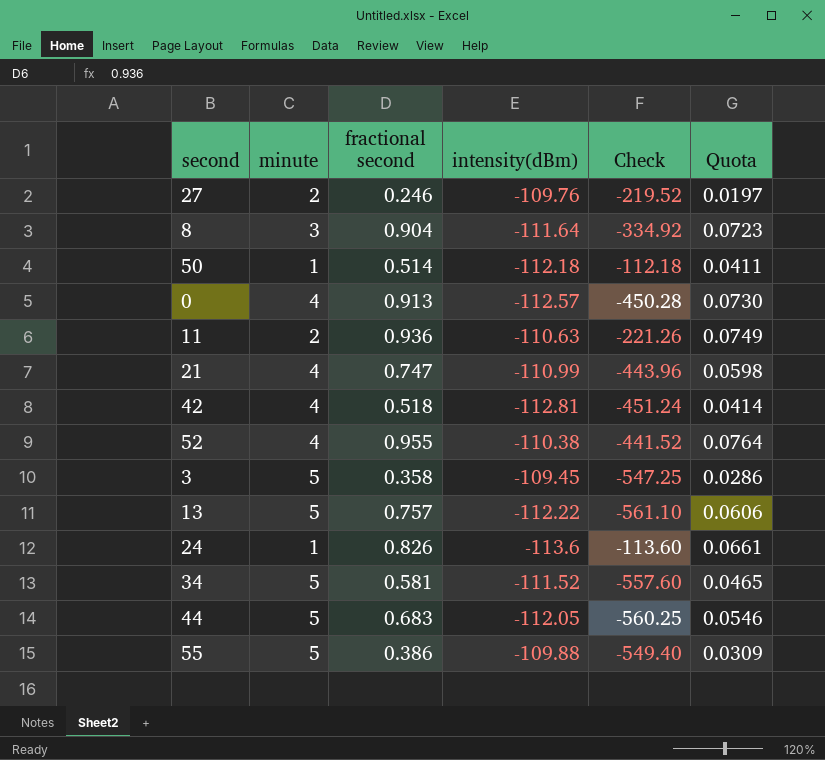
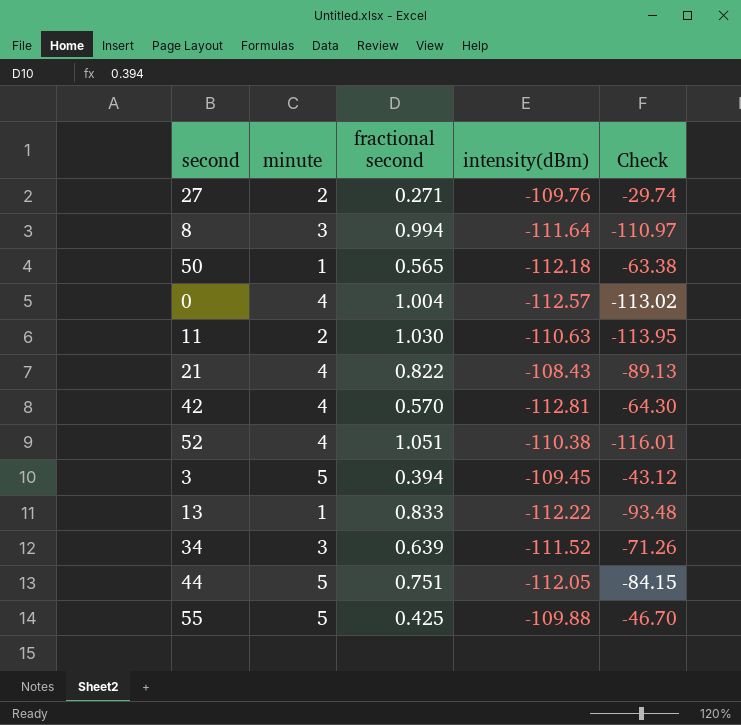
column Quota | formula: [fractional second] * 0.08 -> none
column Check | formula: [minute] * [intensity(dBm)] -> [fractional second] * [intensity(dBm)]
row 24: 1 | 0.826 | -113.6 | -113.60 | 0.0661 -> none
27 | fractional second: 0.246 -> 0.271
8 | fractional second: 0.904 -> 0.994
50 | fractional second: 0.514 -> 0.565
0 | fractional second: 0.913 -> 1.004
11 | fractional second: 0.936 -> 1.030
21 | fractional second: 0.747 -> 0.822
21 | intensity(dBm): -110.99 -> -108.43
42 | fractional second: 0.518 -> 0.570
52 | fractional second: 0.955 -> 1.051
3 | fractional second: 0.358 -> 0.394
13 | minute: 5 -> 1
13 | fractional second: 0.757 -> 0.833
34 | minute: 5 -> 3
34 | fractional second: 0.581 -> 0.639
44 | fractional second: 0.683 -> 0.751
55 | fractional second: 0.386 -> 0.425

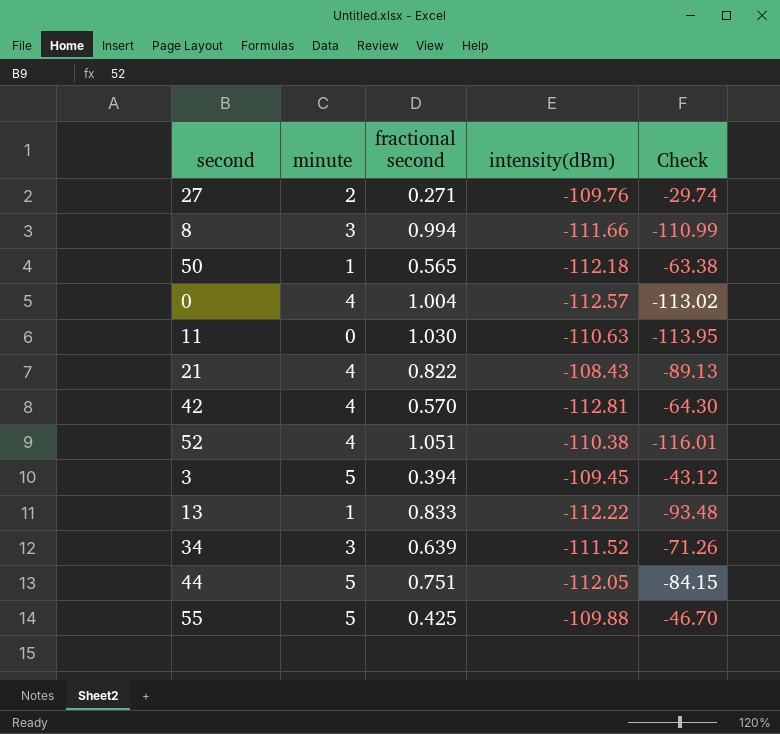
8 | intensity(dBm): -111.64 -> -111.66
8 | Check: -110.97 -> -110.99
11 | minute: 2 -> 0

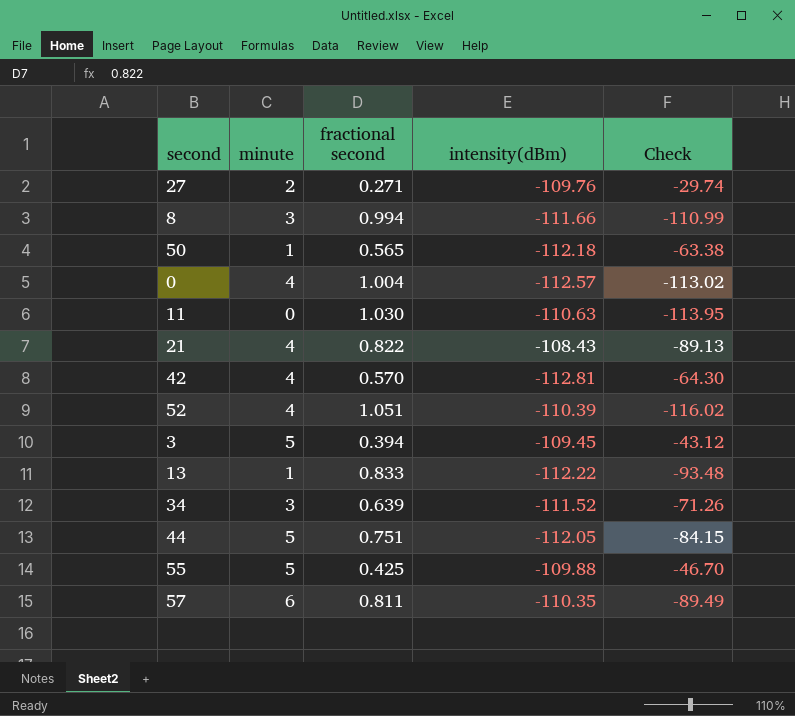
52 | intensity(dBm): -110.38 -> -110.39
52 | Check: -116.01 -> -116.02
row 57: none -> 6 | 0.811 | -110.35 | -89.49

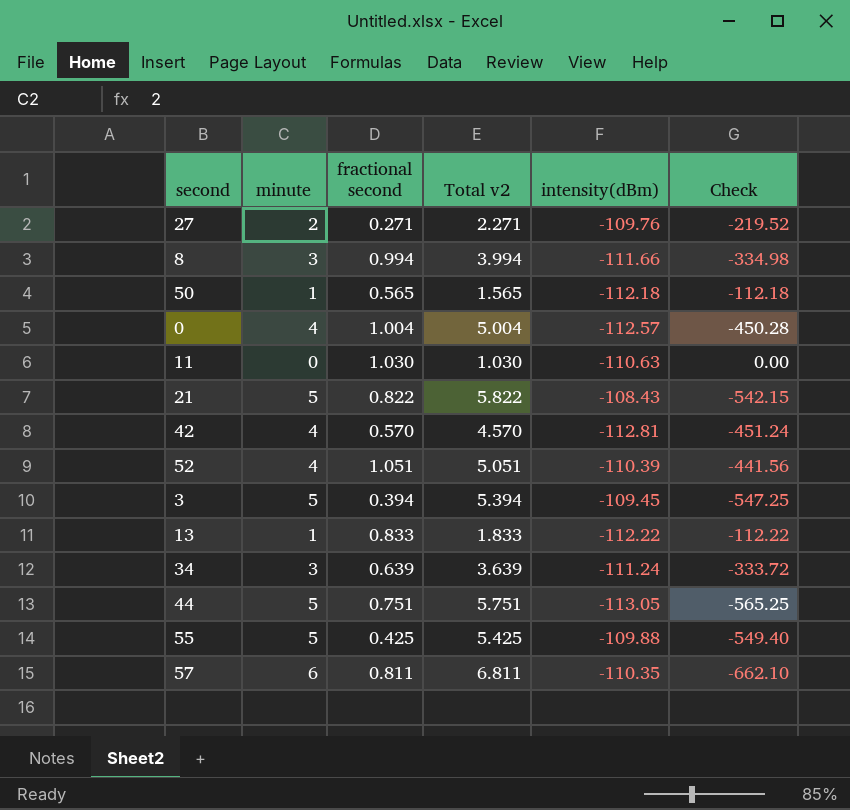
column Total v2 | formula: none -> [minute] + [fractional second]
column Check | formula: [fractional second] * [intensity(dBm)] -> [minute] * [intensity(dBm)]
21 | minute: 4 -> 5
34 | intensity(dBm): -111.52 -> -111.24
44 | intensity(dBm): -112.05 -> -113.05

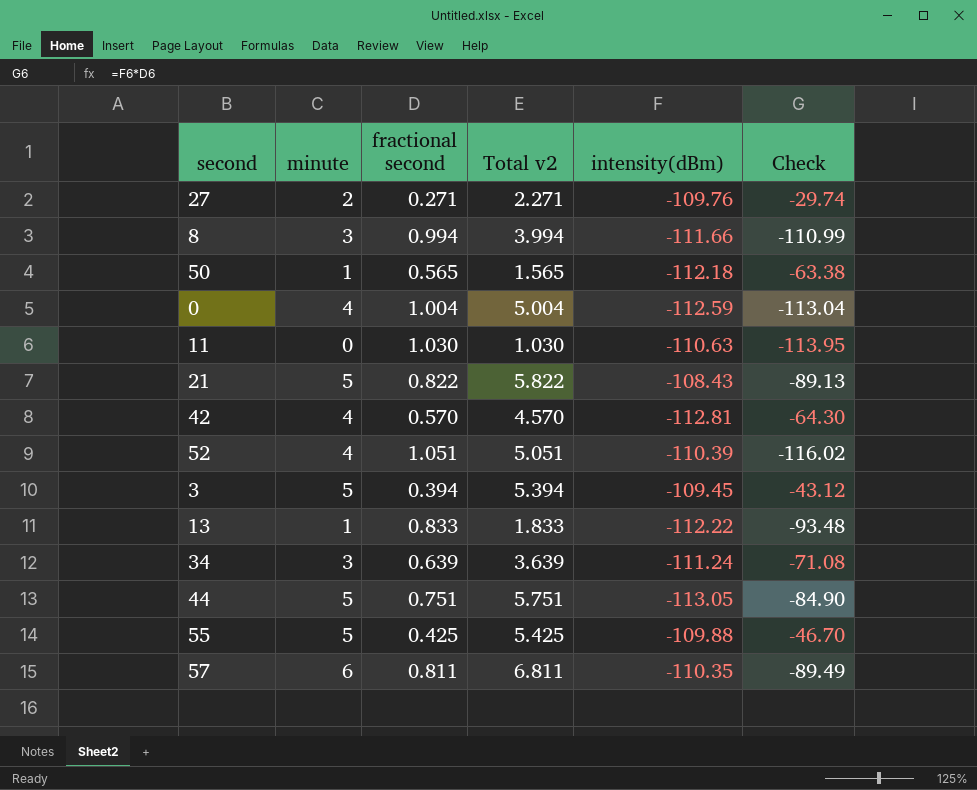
column Check | formula: [minute] * [intensity(dBm)] -> [fractional second] * [intensity(dBm)]
0 | intensity(dBm): -112.57 -> -112.59

